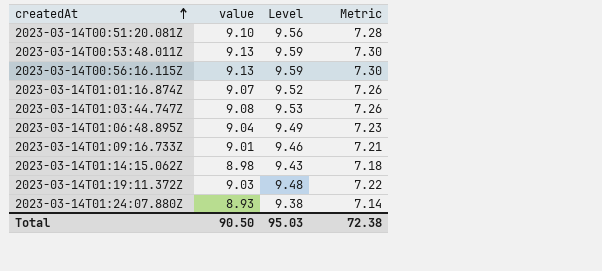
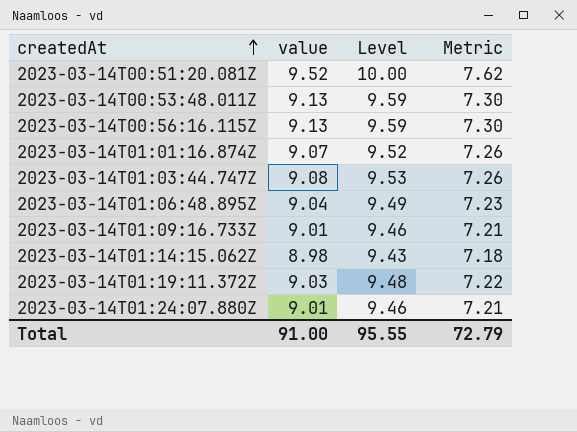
2023-03-14T00:51:20.081Z | value: 9.10 -> 9.52
2023-03-14T00:51:20.081Z | Level: 9.56 -> 10.00
2023-03-14T00:51:20.081Z | Metric: 7.28 -> 7.62
2023-03-14T01:24:07.880Z | value: 8.93 -> 9.01
2023-03-14T01:24:07.880Z | Level: 9.38 -> 9.46
2023-03-14T01:24:07.880Z | Metric: 7.14 -> 7.21
Total | value: 90.50 -> 91.00
Total | Level: 95.03 -> 95.55
Total | Metric: 72.38 -> 72.79

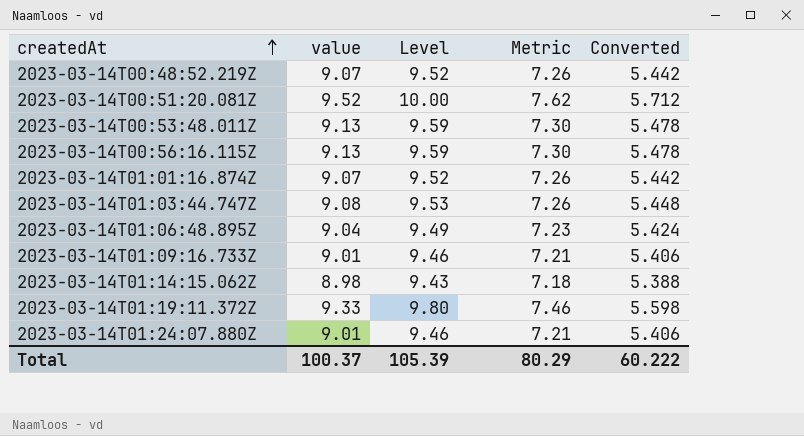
column Converted | formula: none -> [value] * 0.6
row 2023-03-14T00:48:52.219Z: none -> 9.07 | 9.52 | 7.26 | 5.442
2023-03-14T01:19:11.372Z | value: 9.03 -> 9.33
2023-03-14T01:19:11.372Z | Level: 9.48 -> 9.80
2023-03-14T01:19:11.372Z | Metric: 7.22 -> 7.46
Total | value: 91.00 -> 100.37
Total | Level: 95.55 -> 105.39
Total | Metric: 72.79 -> 80.29

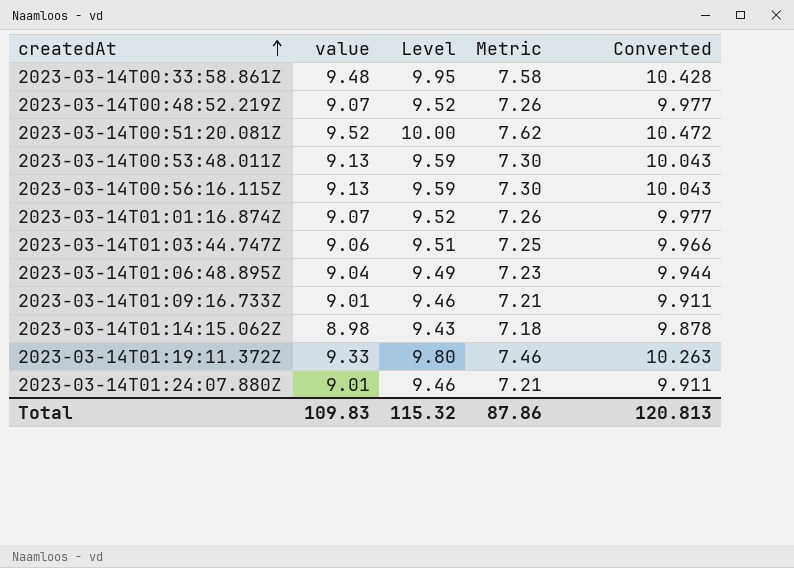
column Converted | formula: [value] * 0.6 -> [value] * 1.1
row 2023-03-14T00:33:58.861Z: none -> 9.48 | 9.95 | 7.58 | 10.428
2023-03-14T01:03:44.747Z | value: 9.08 -> 9.06
2023-03-14T01:03:44.747Z | Level: 9.53 -> 9.51
2023-03-14T01:03:44.747Z | Metric: 7.26 -> 7.25
Total | value: 100.37 -> 109.83
Total | Level: 105.39 -> 115.32
Total | Metric: 80.29 -> 87.86
Total | Converted: 60.222 -> 120.813

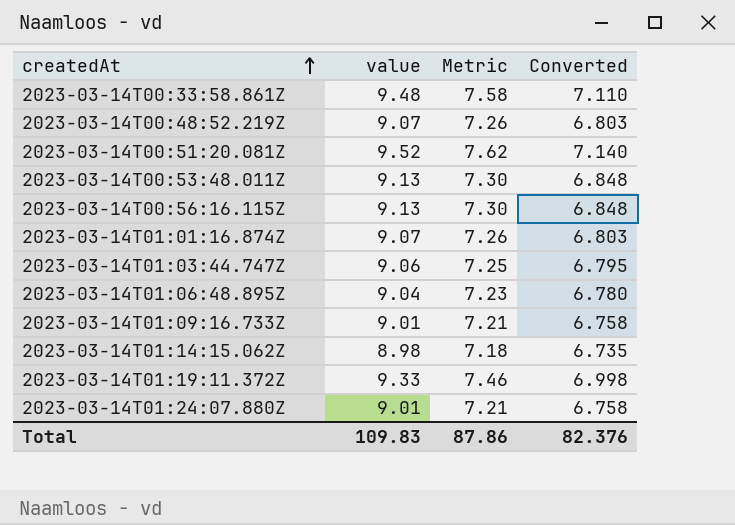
column Level | formula: [value] * 1.05 -> none
column Converted | formula: [value] * 1.1 -> [value] * 0.75
Total | Converted: 120.813 -> 82.376

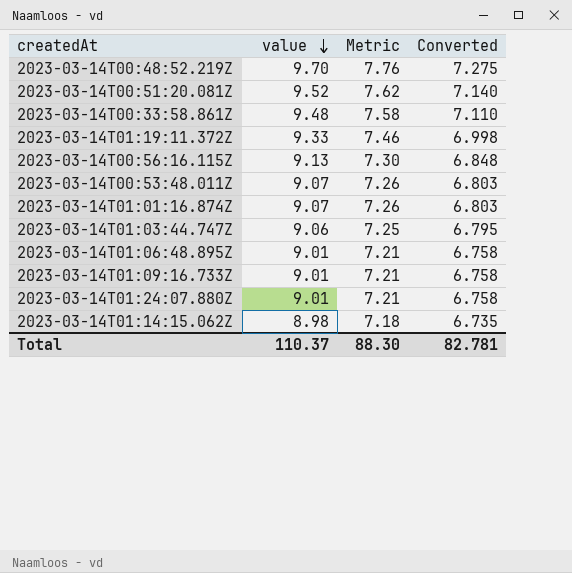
row order: createdAt ascending -> value descending
2023-03-14T00:48:52.219Z | value: 9.07 -> 9.70
2023-03-14T00:48:52.219Z | Metric: 7.26 -> 7.76
2023-03-14T00:48:52.219Z | Converted: 6.803 -> 7.275
2023-03-14T00:53:48.011Z | value: 9.13 -> 9.07
2023-03-14T00:53:48.011Z | Metric: 7.30 -> 7.26
2023-03-14T00:53:48.011Z | Converted: 6.848 -> 6.803
2023-03-14T01:06:48.895Z | value: 9.04 -> 9.01
2023-03-14T01:06:48.895Z | Metric: 7.23 -> 7.21
2023-03-14T01:06:48.895Z | Converted: 6.780 -> 6.758
Total | value: 109.83 -> 110.37
Total | Metric: 87.86 -> 88.30
Total | Converted: 82.376 -> 82.781

